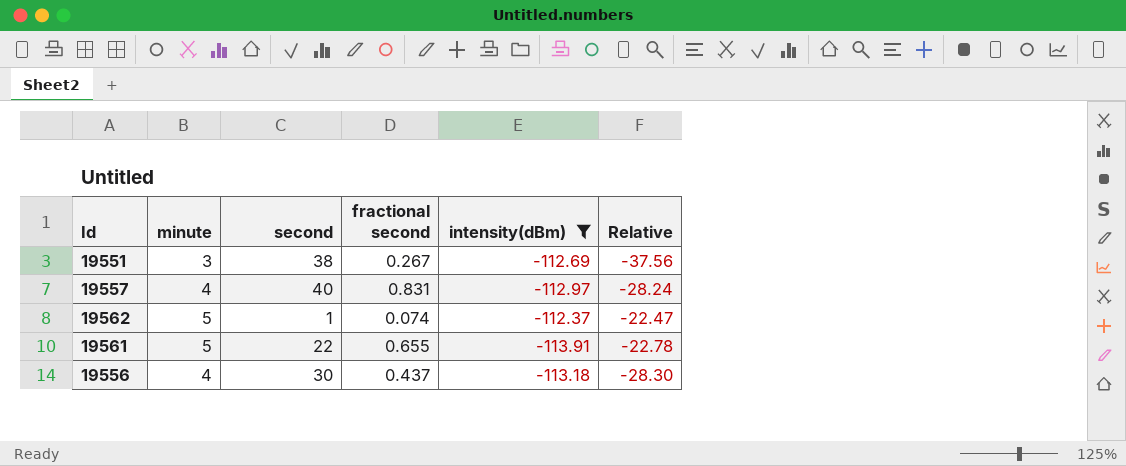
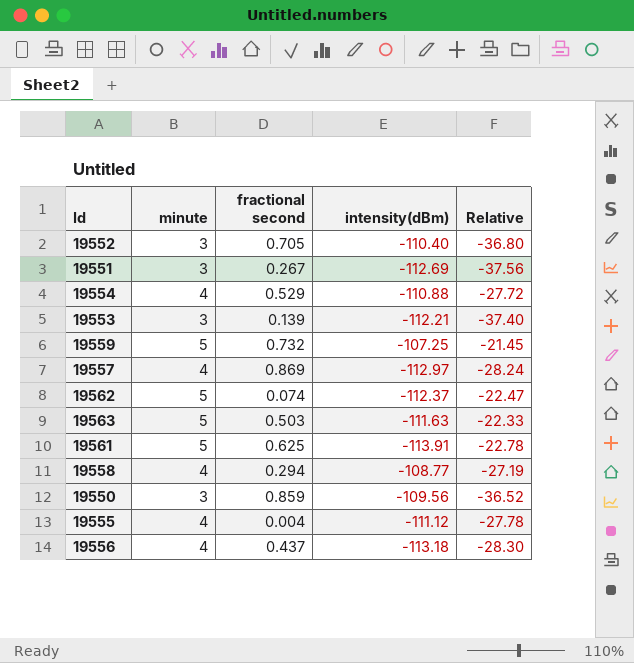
filter: intensity(dBm) <= -112.37 -> none
column second | position: 3 -> none
19557 | fractional second: 0.831 -> 0.869
19561 | fractional second: 0.655 -> 0.625

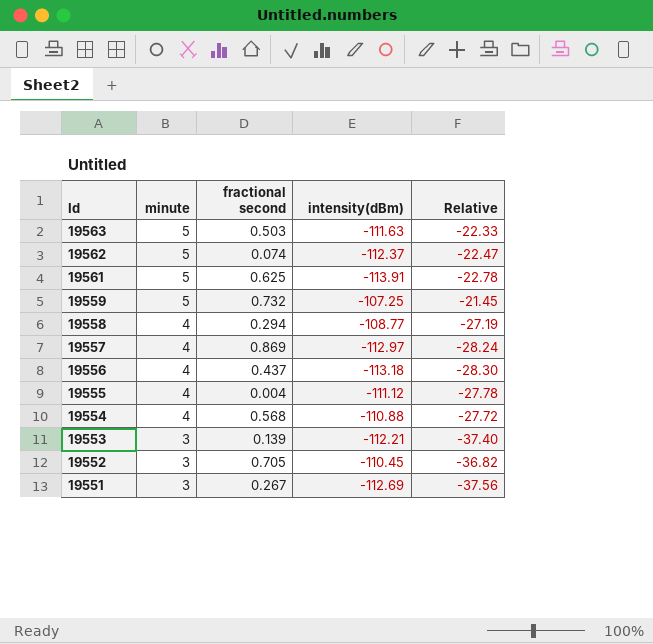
row order: none -> Id descending
row 19550: 3 | 0.859 | -109.56 | -36.52 -> none
19554 | fractional second: 0.529 -> 0.568
19552 | intensity(dBm): -110.40 -> -110.45
19552 | Relative: -36.80 -> -36.82

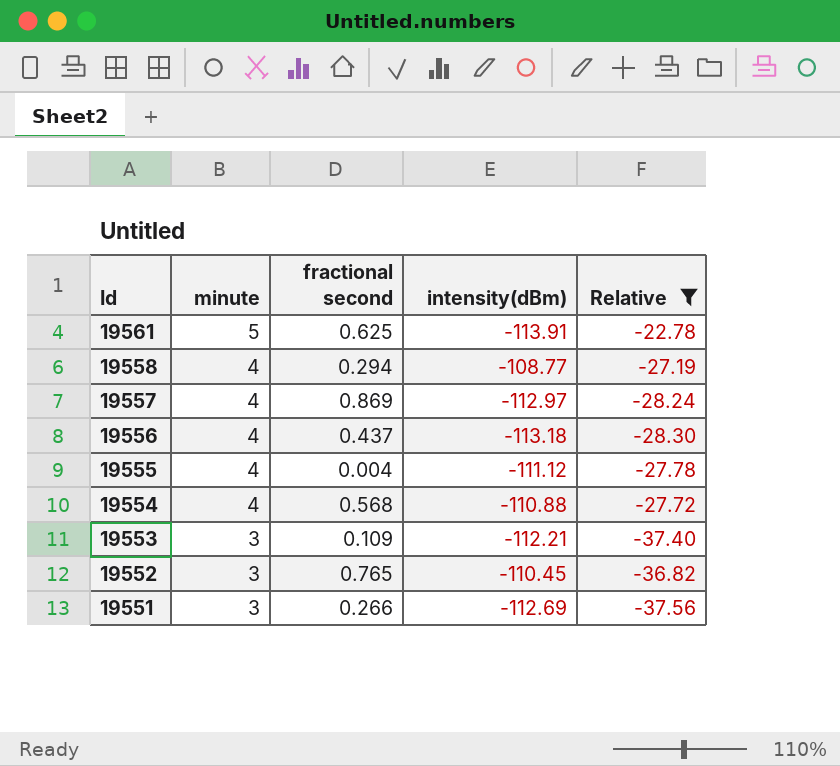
filter: none -> Relative <= -22.78
19553 | fractional second: 0.139 -> 0.109
19552 | fractional second: 0.705 -> 0.765
19551 | fractional second: 0.267 -> 0.266

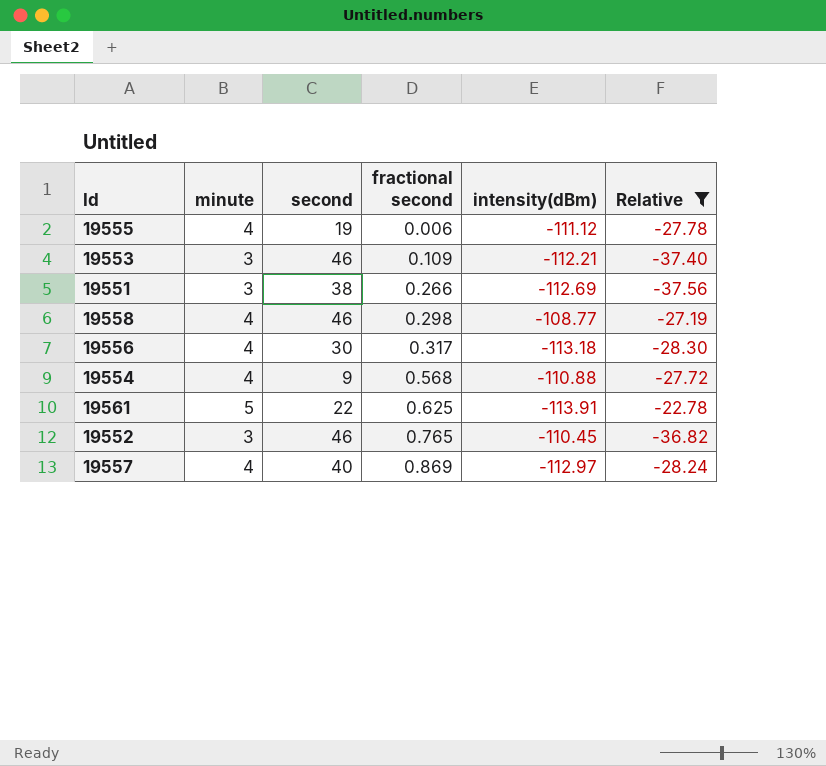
row order: Id descending -> fractional second ascending
column second | position: none -> 3
19555 | fractional second: 0.004 -> 0.006
19558 | fractional second: 0.294 -> 0.298
19556 | fractional second: 0.437 -> 0.317

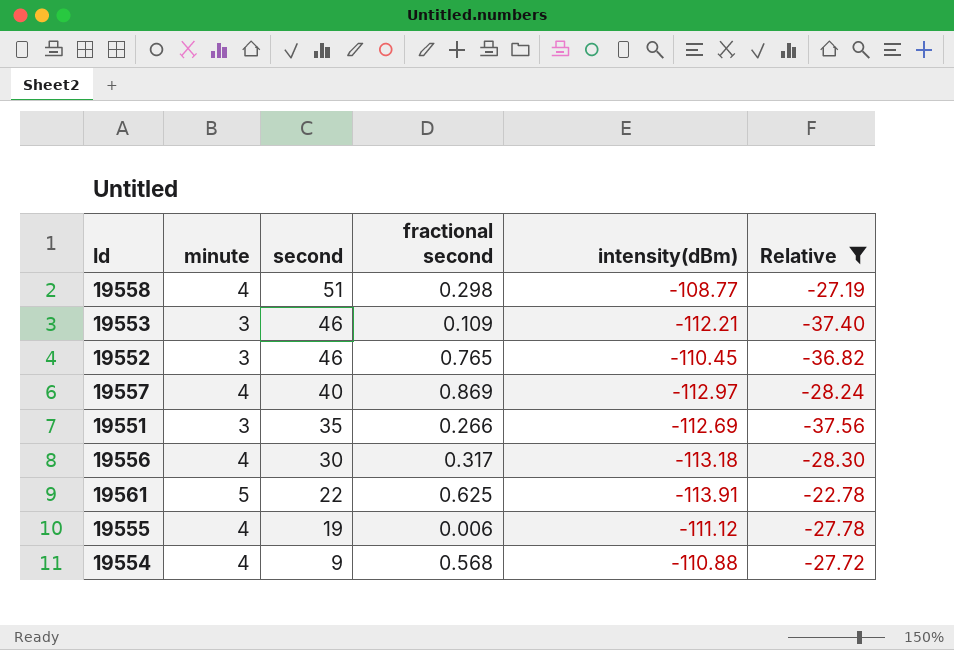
row order: fractional second ascending -> second descending
19558 | second: 46 -> 51
19551 | second: 38 -> 35

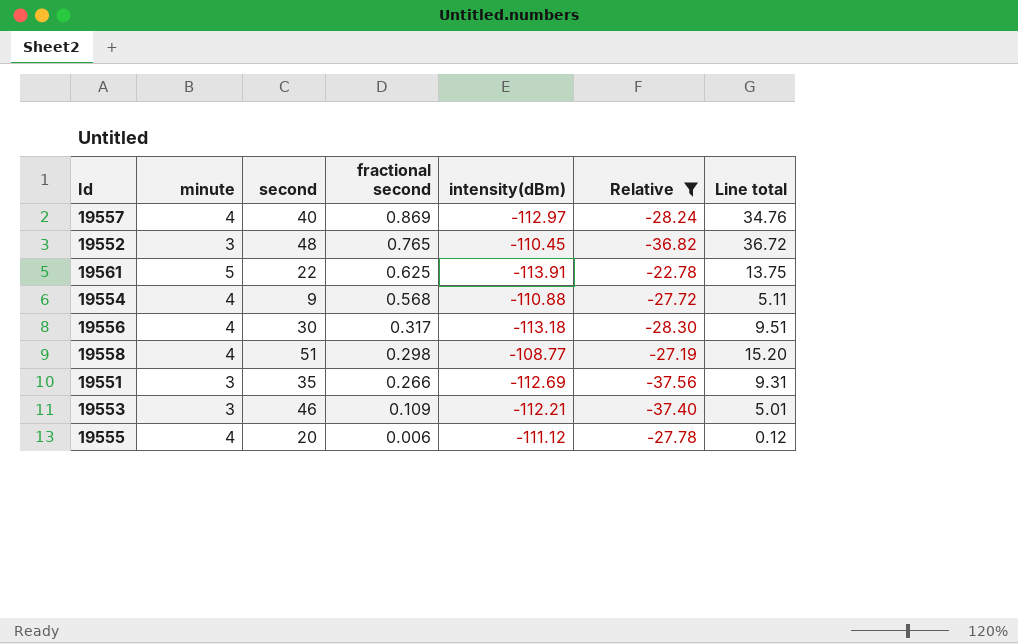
row order: second descending -> fractional second descending
column Line total | formula: none -> [second] * [fractional second]
19552 | second: 46 -> 48
19555 | second: 19 -> 20

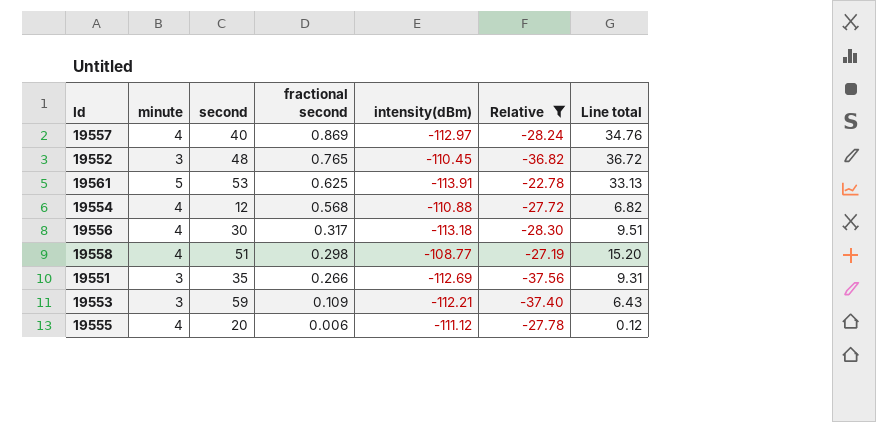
19561 | second: 22 -> 53
19561 | Line total: 13.75 -> 33.13
19554 | second: 9 -> 12
19554 | Line total: 5.11 -> 6.82
19553 | second: 46 -> 59
19553 | Line total: 5.01 -> 6.43

